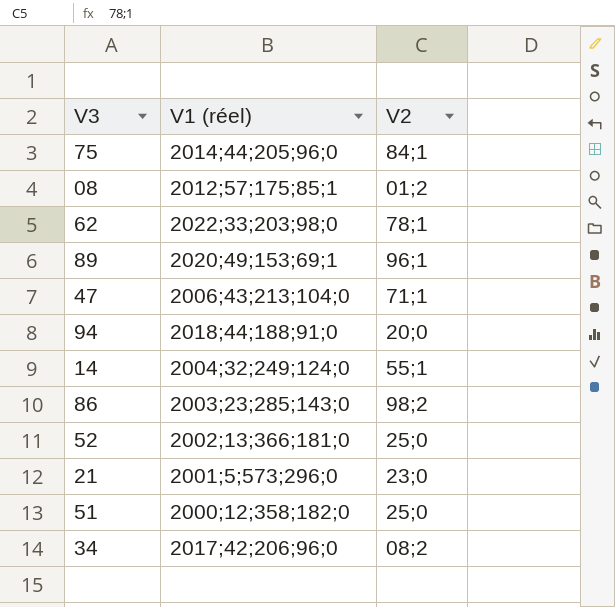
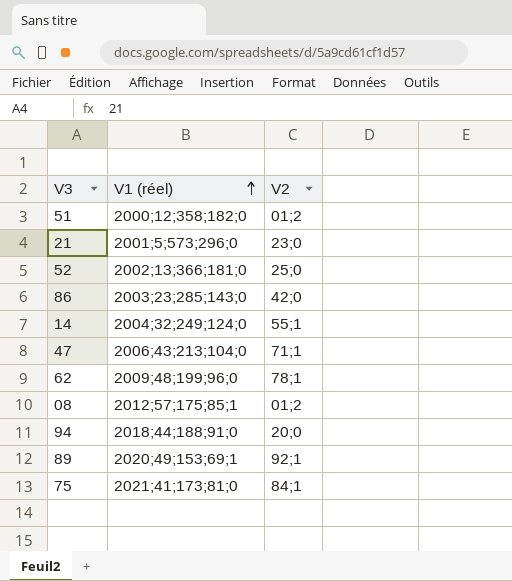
row order: none -> V1 (réel) ascending
row 34: 2017;42;206;96;0 | 08;2 -> none
51 | V2: 25;0 -> 01;2
86 | V2: 98;2 -> 42;0
62 | V1 (réel): 2022;33;203;98;0 -> 2009;48;199;96;0
89 | V2: 96;1 -> 92;1
75 | V1 (réel): 2014;44;205;96;0 -> 2021;41;173;81;0

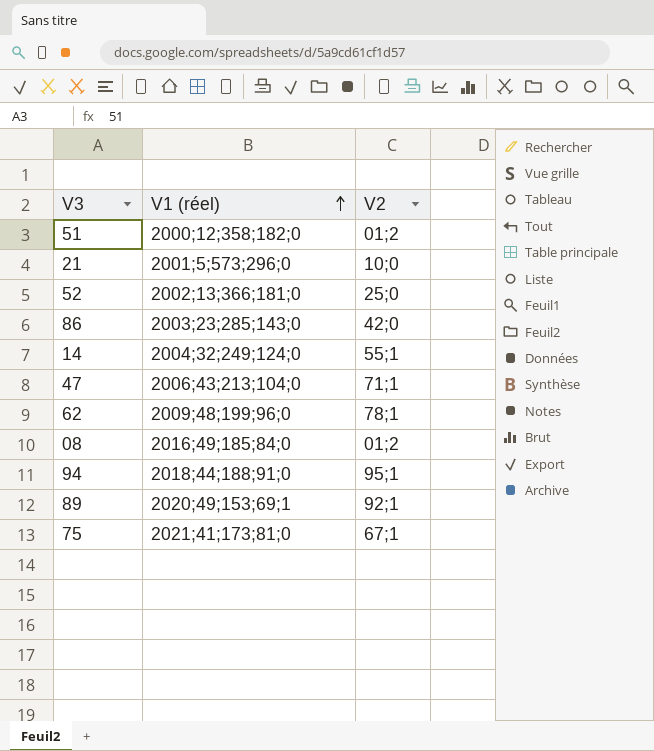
21 | V2: 23;0 -> 10;0
08 | V1 (réel): 2012;57;175;85;1 -> 2016;49;185;84;0
94 | V2: 20;0 -> 95;1
75 | V2: 84;1 -> 67;1

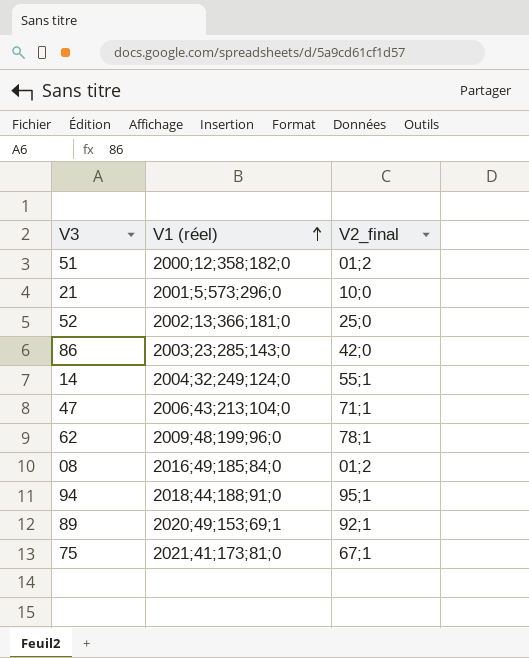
column name: V2 -> V2_final

